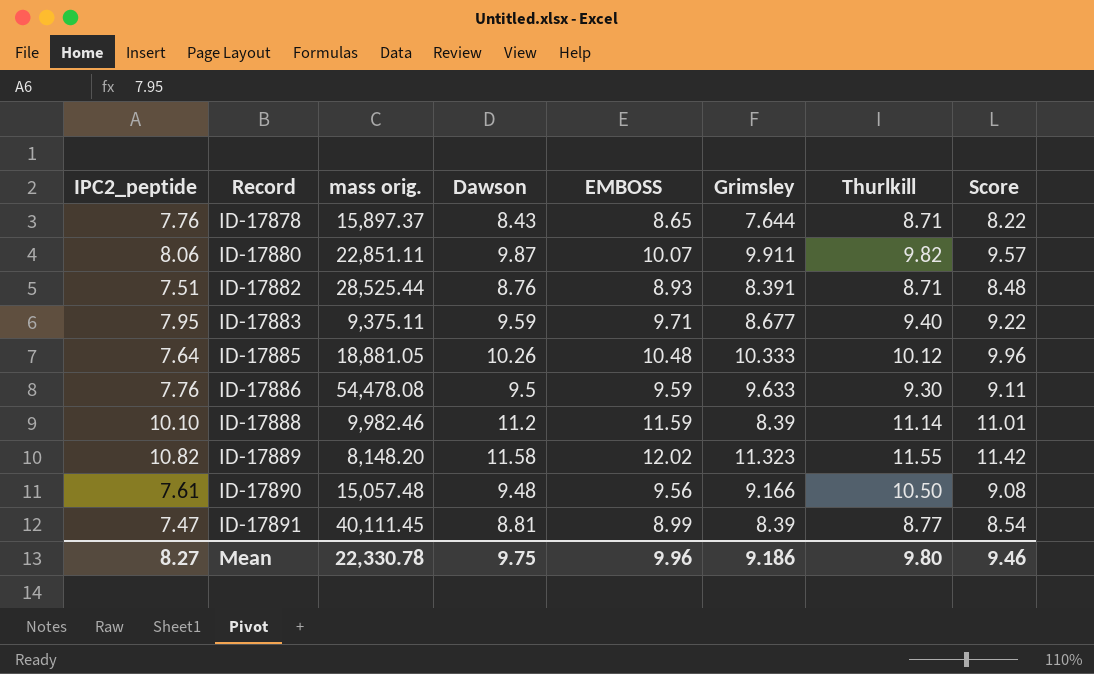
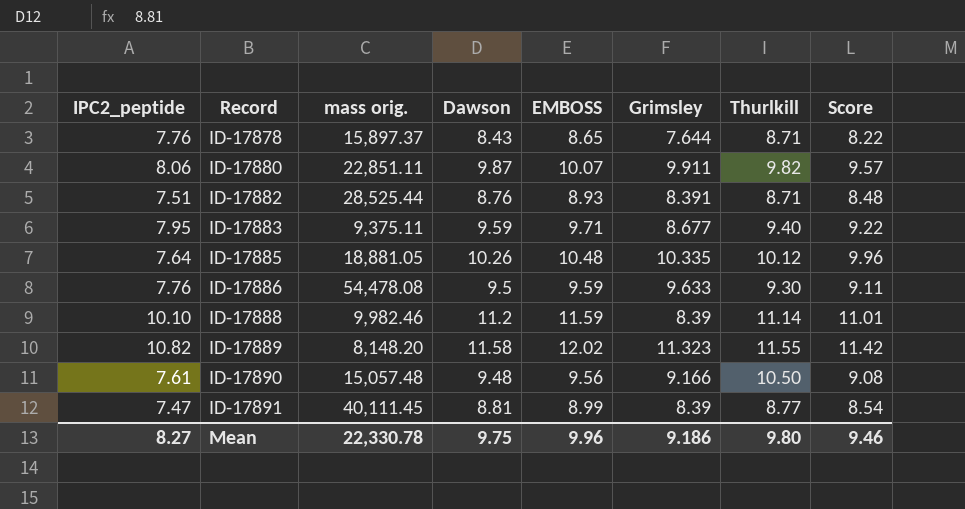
ID-17885 | Grimsley: 10.333 -> 10.335

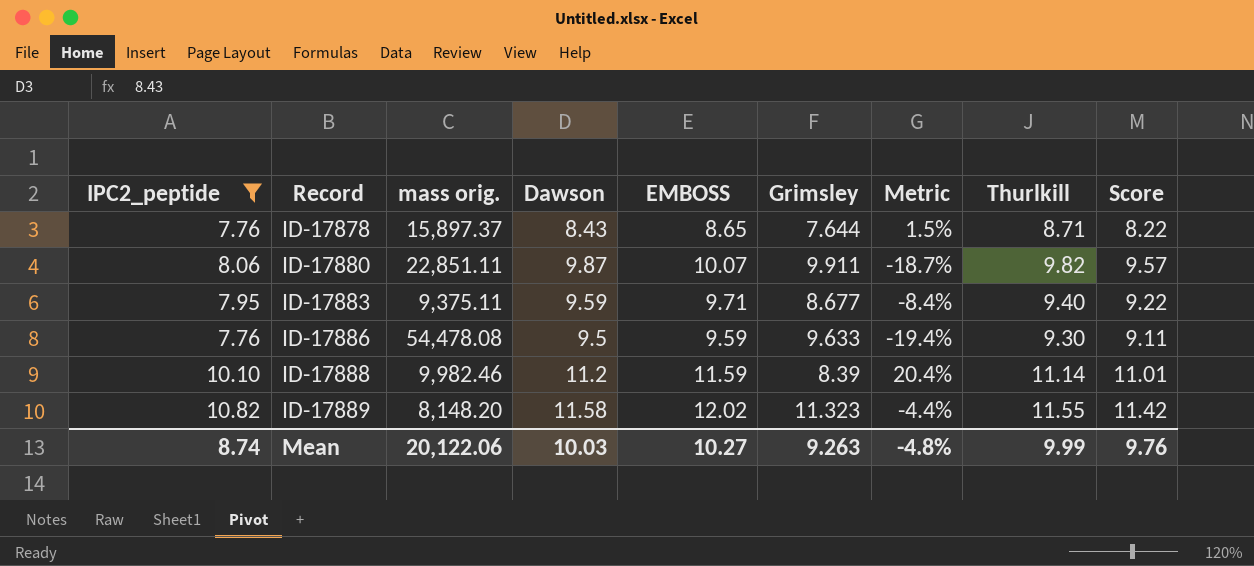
filter: none -> IPC2_peptide >= 7.76
column Metric | formula: none -> ([IPC2_peptide] - [Grimsley]) / [Grimsley]
Mean | IPC2_peptide: 8.27 -> 8.74
Mean | mass orig.: 22,330.78 -> 20,122.06
Mean | Dawson: 9.75 -> 10.03
Mean | EMBOSS: 9.96 -> 10.27
Mean | Grimsley: 9.186 -> 9.263
Mean | Thurlkill: 9.80 -> 9.99
Mean | Score: 9.46 -> 9.76

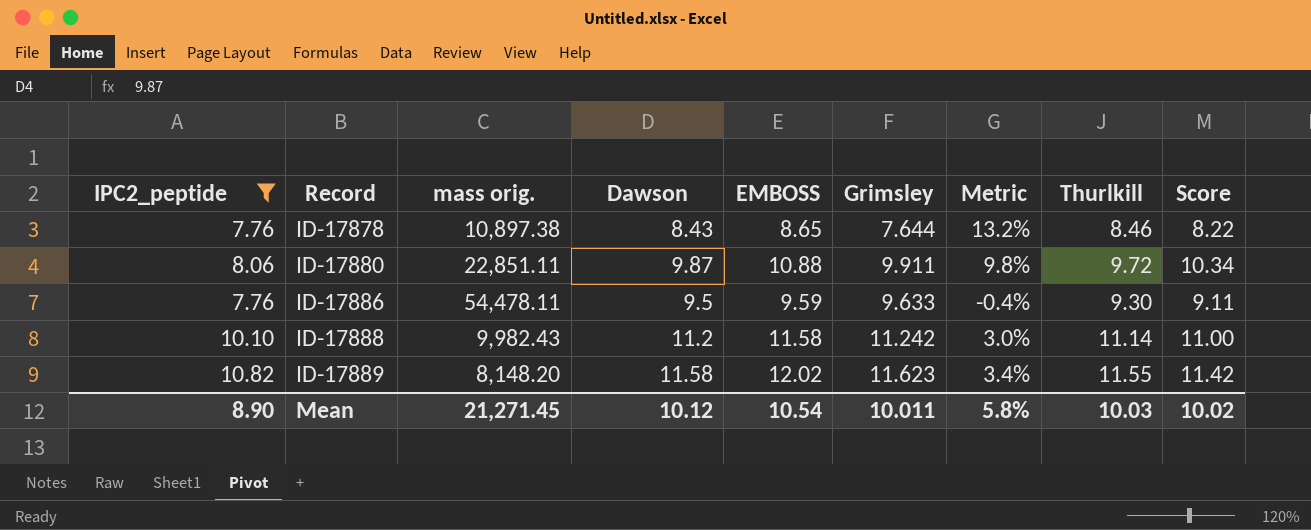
column Metric | formula: ([IPC2_peptide] - [Grimsley]) / [Grimsley] -> ([EMBOSS] - [Grimsley]) / [Grimsley]
row ID-17883: 7.95 | 9,375.11 | 9.59 | 9.71 | 8.677 | -8.4% | 9.40 | 9.22 -> none
ID-17878 | mass orig.: 15,897.37 -> 10,897.38
ID-17878 | Thurlkill: 8.71 -> 8.46
ID-17880 | EMBOSS: 10.07 -> 10.88
ID-17880 | Thurlkill: 9.82 -> 9.72
ID-17880 | Score: 9.57 -> 10.34
ID-17886 | mass orig.: 54,478.08 -> 54,478.11
ID-17888 | mass orig.: 9,982.46 -> 9,982.43
ID-17888 | EMBOSS: 11.59 -> 11.58
ID-17888 | Grimsley: 8.39 -> 11.242
ID-17888 | Score: 11.01 -> 11.00
ID-17889 | Grimsley: 11.323 -> 11.623
Mean | IPC2_peptide: 8.74 -> 8.90
Mean | mass orig.: 20,122.06 -> 21,271.45
Mean | Dawson: 10.03 -> 10.12
Mean | EMBOSS: 10.27 -> 10.54
Mean | Grimsley: 9.263 -> 10.011
Mean | Metric: -4.8% -> 5.8%
Mean | Thurlkill: 9.99 -> 10.03
Mean | Score: 9.76 -> 10.02

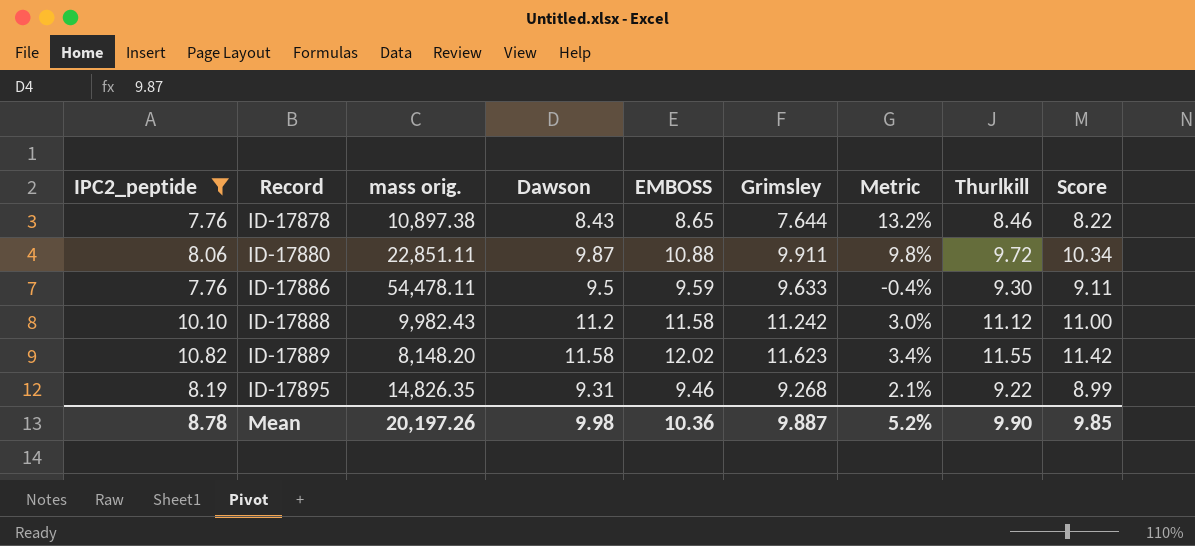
ID-17888 | Thurlkill: 11.14 -> 11.12
row ID-17895: none -> 8.19 | 14,826.35 | 9.31 | 9.46 | 9.268 | 2.1% | 9.22 | 8.99
Mean | IPC2_peptide: 8.90 -> 8.78
Mean | mass orig.: 21,271.45 -> 20,197.26
Mean | Dawson: 10.12 -> 9.98
Mean | EMBOSS: 10.54 -> 10.36
Mean | Grimsley: 10.011 -> 9.887
Mean | Metric: 5.8% -> 5.2%
Mean | Thurlkill: 10.03 -> 9.90
Mean | Score: 10.02 -> 9.85

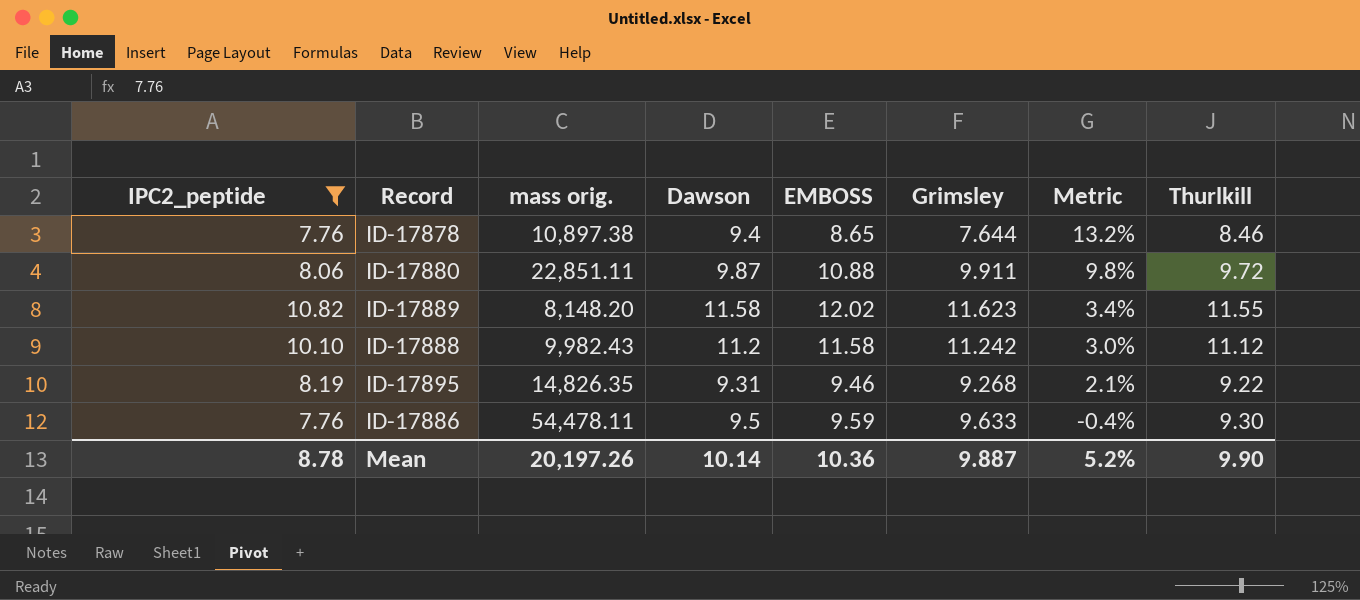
row order: Record ascending -> Metric descending
column Score | formula: [EMBOSS] * 0.95 -> none
ID-17878 | Dawson: 8.43 -> 9.4
Mean | Dawson: 9.98 -> 10.14

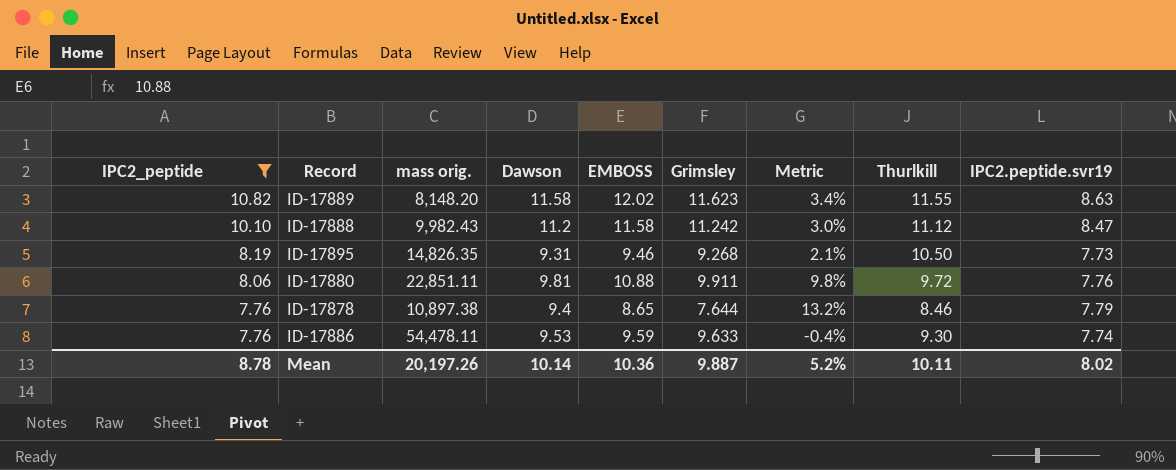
row order: Metric descending -> IPC2_peptide descending
column IPC2.peptide.svr19 | position: none -> 9
ID-17895 | Thurlkill: 9.22 -> 10.50
ID-17880 | Dawson: 9.87 -> 9.81
ID-17886 | Dawson: 9.5 -> 9.53
Mean | Thurlkill: 9.90 -> 10.11

